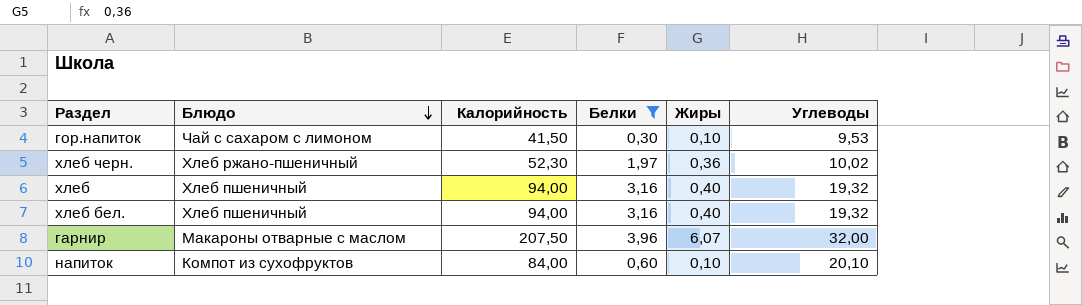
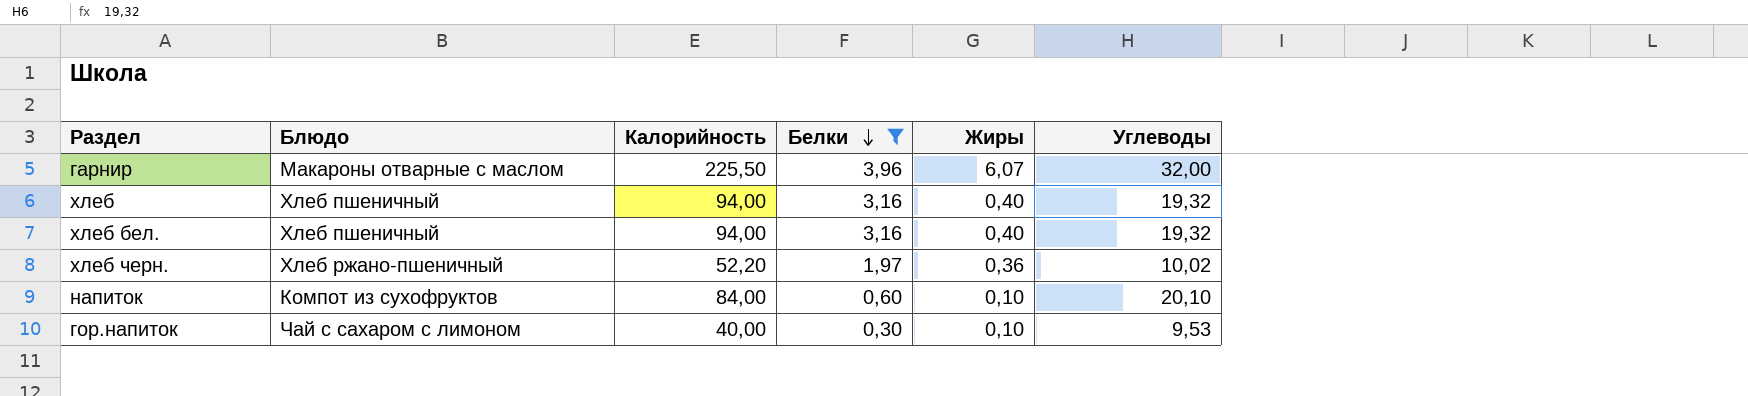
row order: Блюдо descending -> Белки descending
гарнир | Калорийность: 207,50 -> 225,50
хлеб черн. | Калорийность: 52,30 -> 52,20
гор.напиток | Калорийность: 41,50 -> 40,00

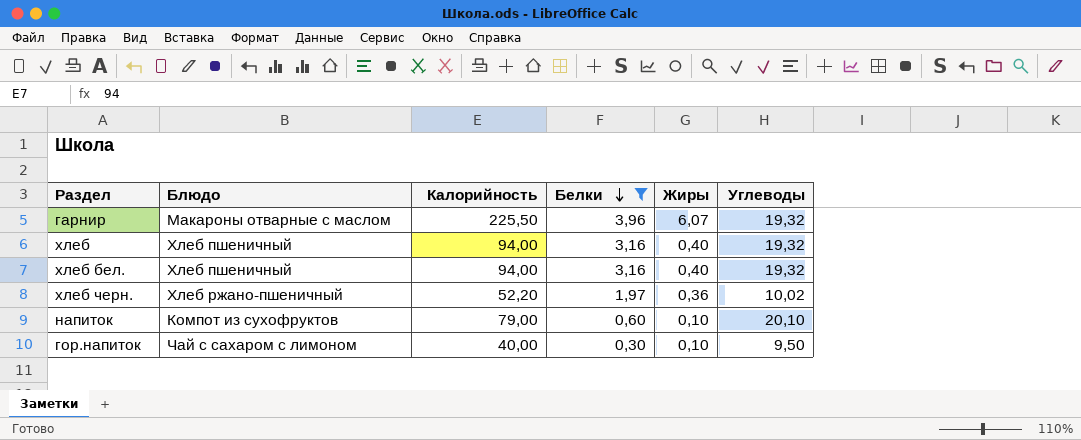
гарнир | Углеводы: 32,00 -> 19,32
напиток | Калорийность: 84,00 -> 79,00
гор.напиток | Углеводы: 9,53 -> 9,50

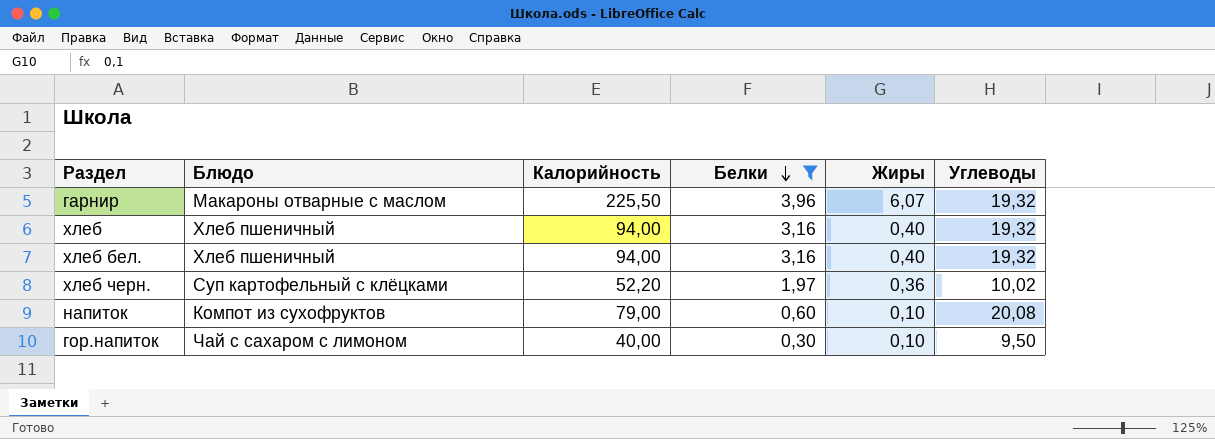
хлеб черн. | Блюдо: Хлеб ржано-пшеничный -> Суп картофельный с клёцками
напиток | Углеводы: 20,10 -> 20,08

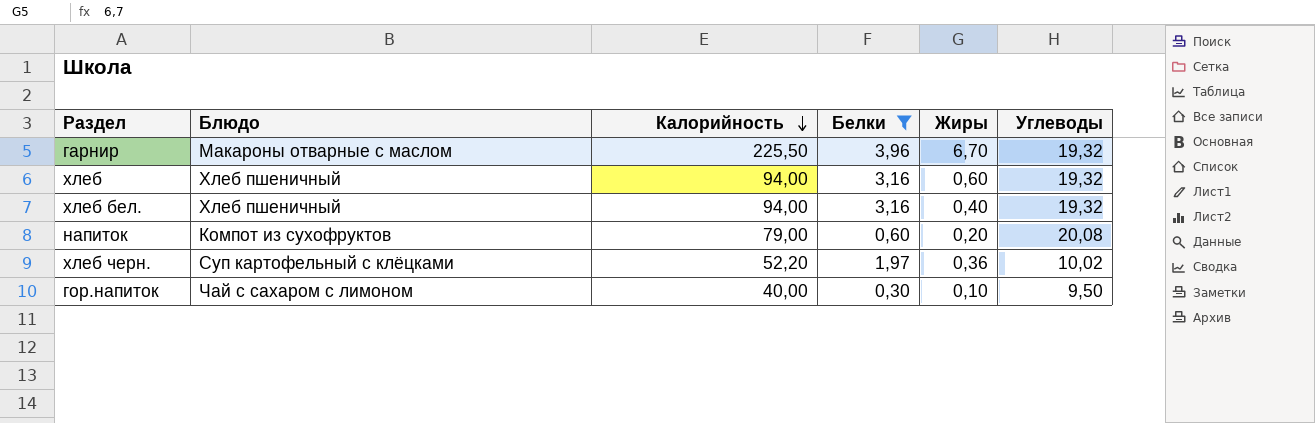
row order: Белки descending -> Калорийность descending
гарнир | Жиры: 6,07 -> 6,70
хлеб | Жиры: 0,40 -> 0,60
напиток | Жиры: 0,10 -> 0,20

